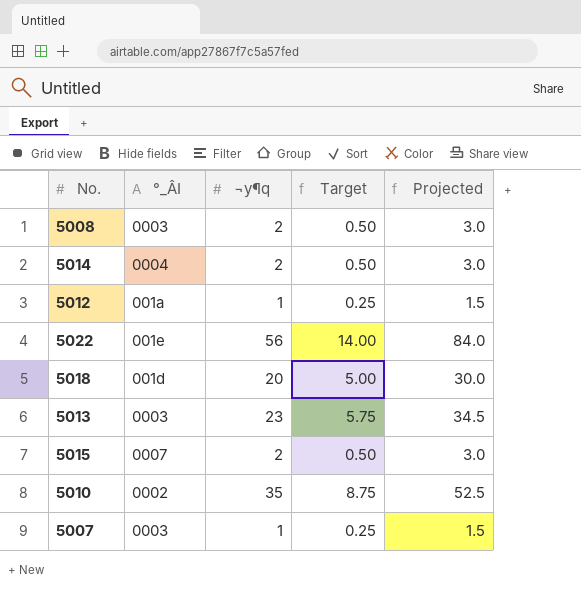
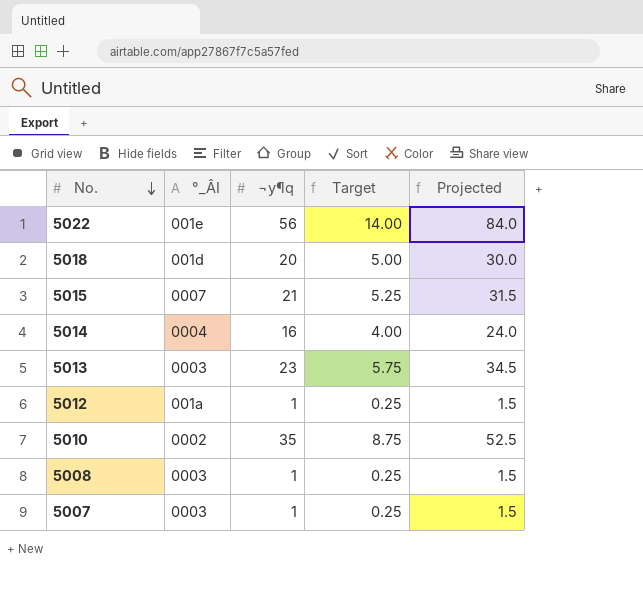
row order: none -> No. descending
5015 | ¬y¶q: 2 -> 21
5015 | Target: 0.50 -> 5.25
5015 | Projected: 3.0 -> 31.5
5014 | ¬y¶q: 2 -> 16
5014 | Target: 0.50 -> 4.00
5014 | Projected: 3.0 -> 24.0
5008 | ¬y¶q: 2 -> 1
5008 | Target: 0.50 -> 0.25
5008 | Projected: 3.0 -> 1.5

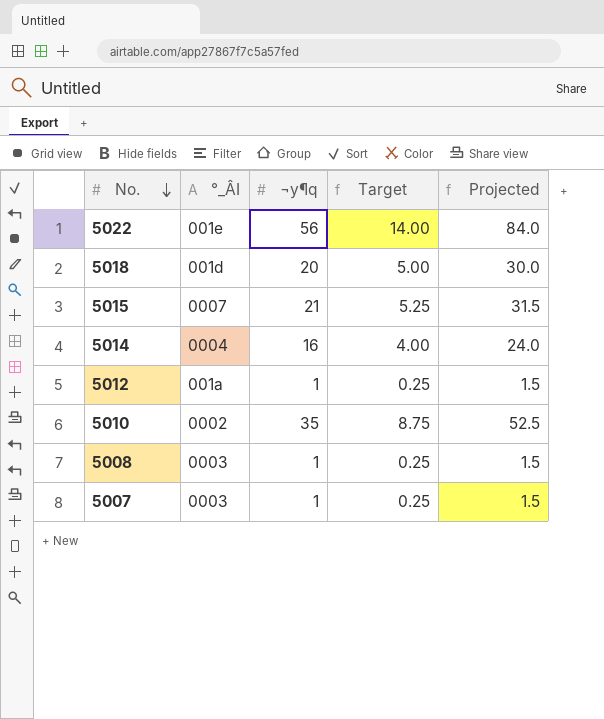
row 5013: 0003 | 23 | 5.75 | 34.5 -> none

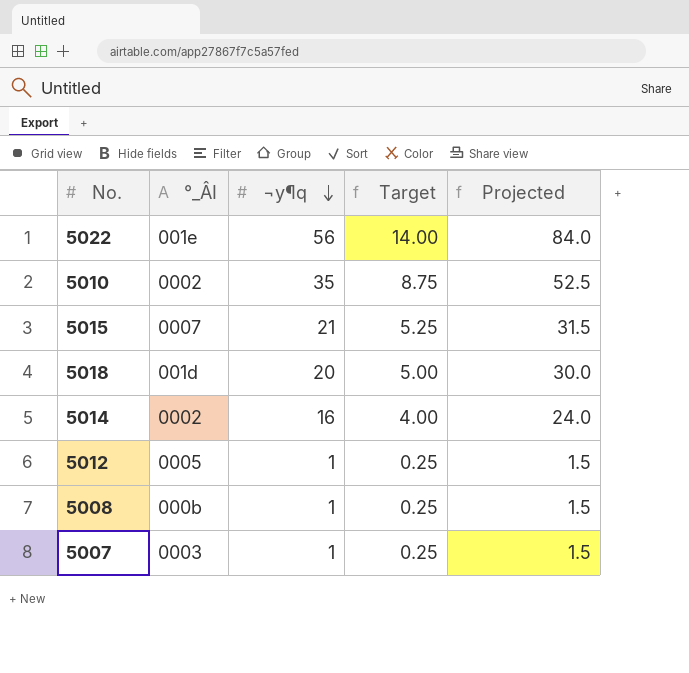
row order: No. descending -> ¬y¶q descending
5014 | °_ÂI: 0004 -> 0002
5012 | °_ÂI: 001a -> 0005
5008 | °_ÂI: 0003 -> 000b

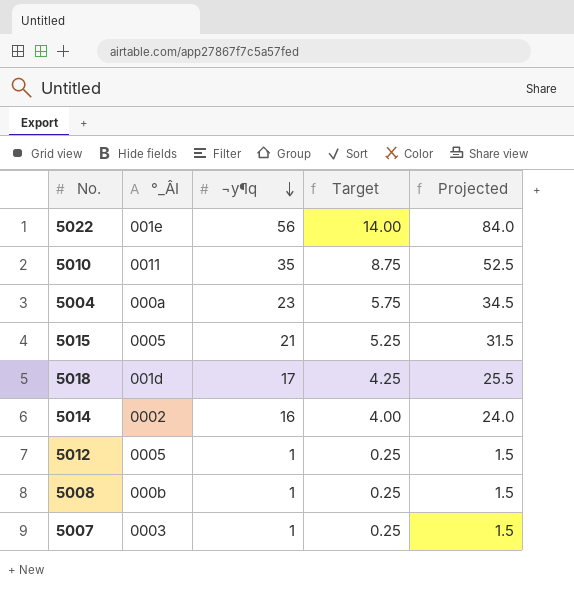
5010 | °_ÂI: 0002 -> 0011
row 5004: none -> 000a | 23 | 5.75 | 34.5
5015 | °_ÂI: 0007 -> 0005
5018 | ¬y¶q: 20 -> 17
5018 | Target: 5.00 -> 4.25
5018 | Projected: 30.0 -> 25.5

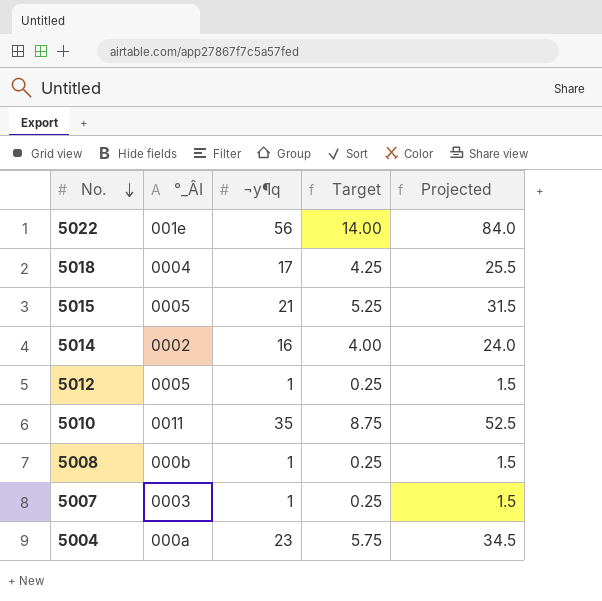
row order: ¬y¶q descending -> No. descending
5018 | °_ÂI: 001d -> 0004

